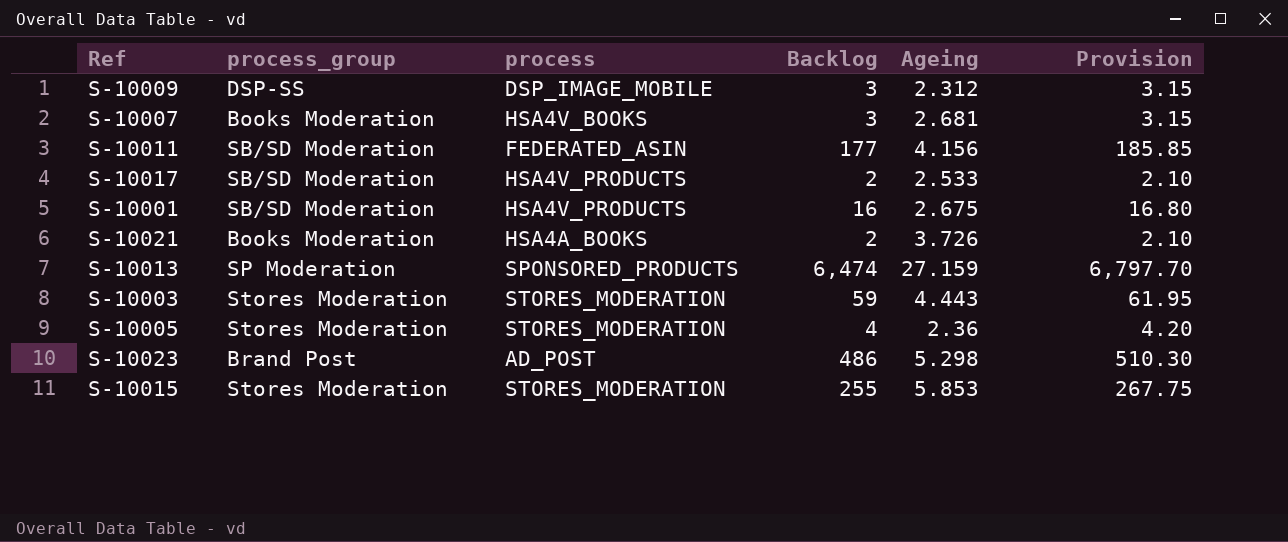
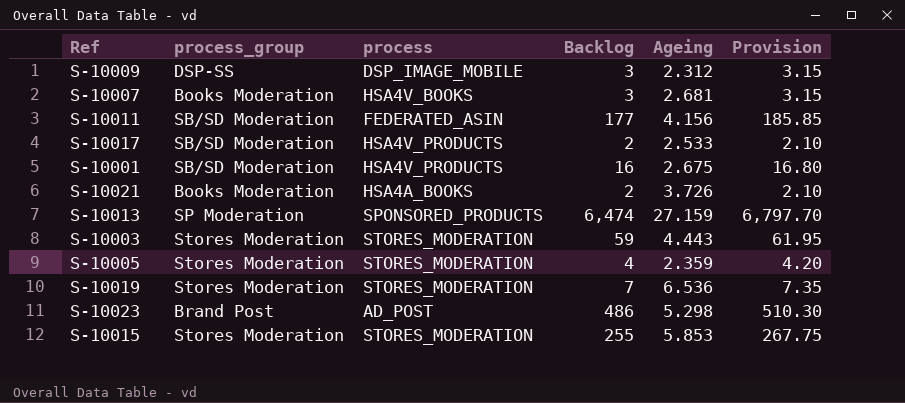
S-10005 | Ageing: 2.36 -> 2.359
row S-10019: none -> Stores Moderation | STORES_MODERATION | 7 | 6.536 | 7.35

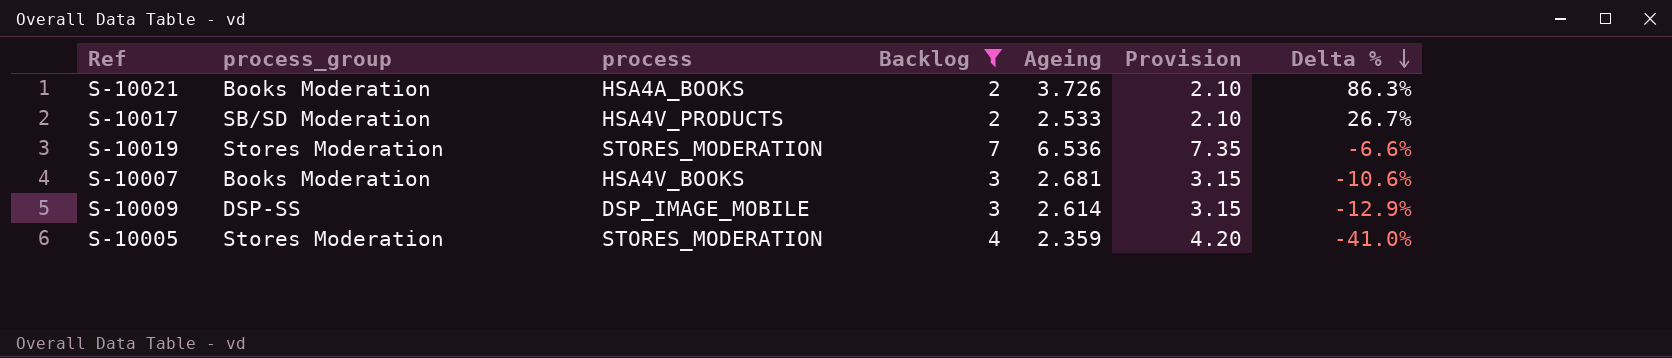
filter: none -> Backlog <= 7
row order: none -> Delta % descending
column Delta % | formula: none -> ([Ageing] - [Backlog]) / [Backlog]
S-10009 | Ageing: 2.312 -> 2.614

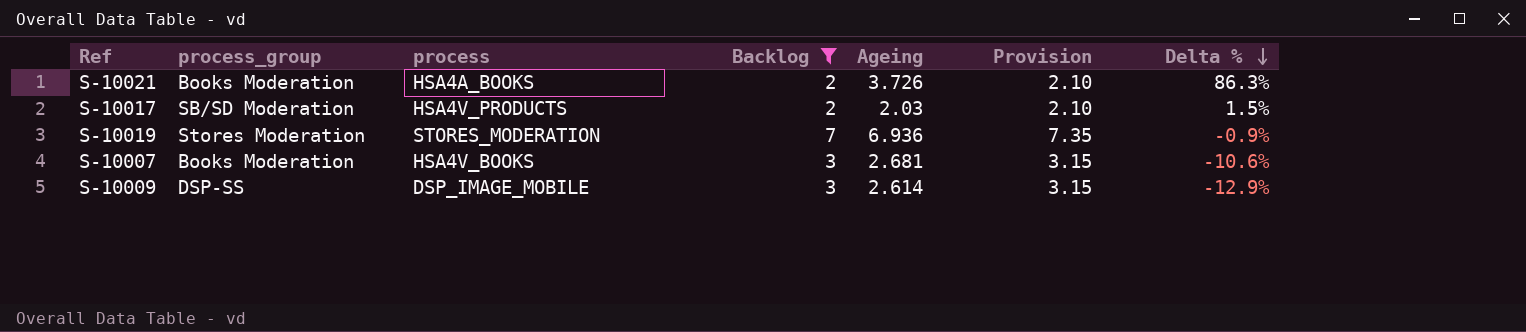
row S-10005: Stores Moderation | STORES_MODERATION | 4 | 2.359 | 4.20 | -41.0% -> none
S-10017 | Ageing: 2.533 -> 2.03
S-10017 | Delta %: 26.7% -> 1.5%
S-10019 | Ageing: 6.536 -> 6.936
S-10019 | Delta %: -6.6% -> -0.9%

